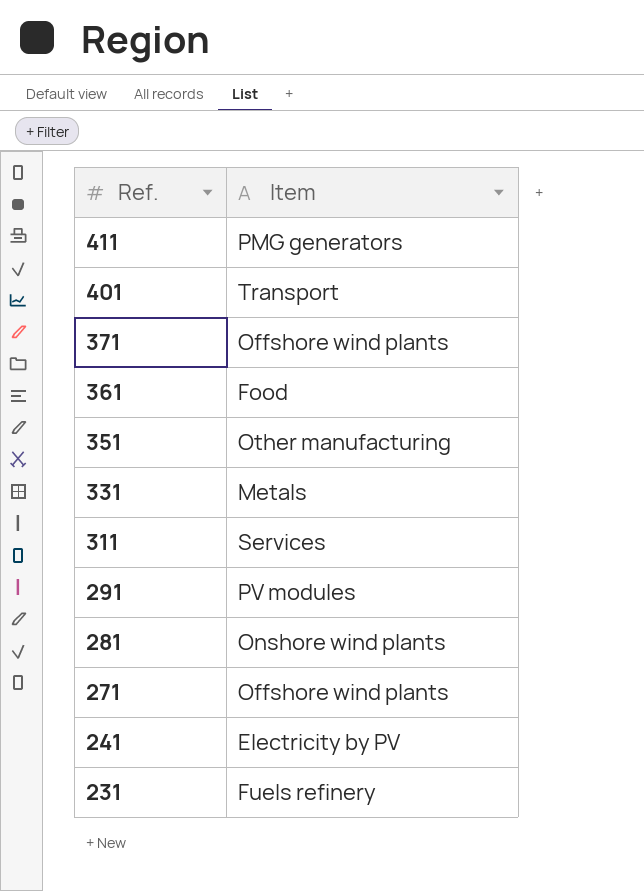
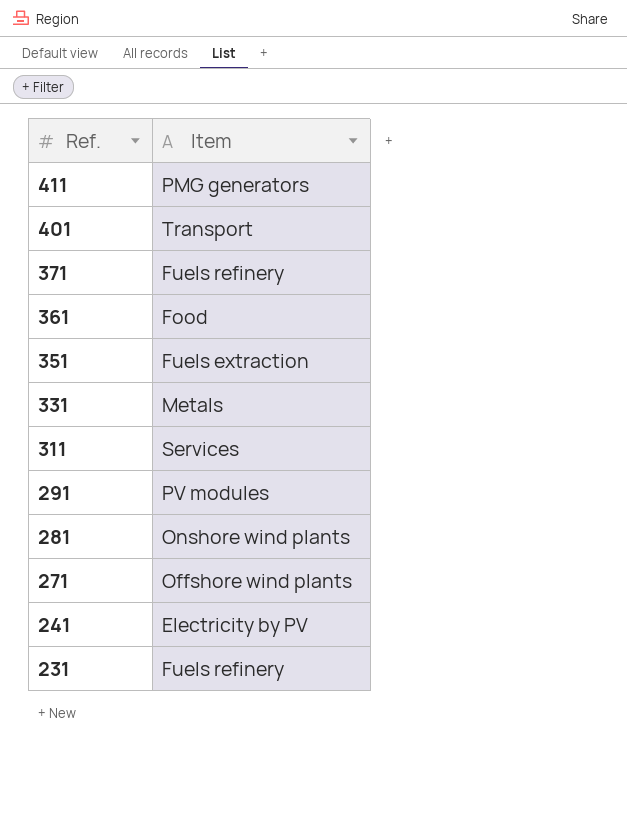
371 | Item: Offshore wind plants -> Fuels refinery
351 | Item: Other manufacturing -> Fuels extraction

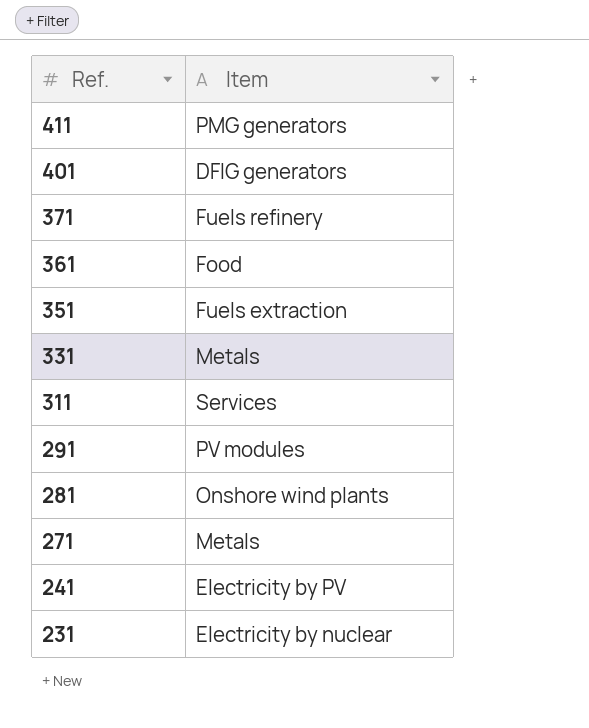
401 | Item: Transport -> DFIG generators
271 | Item: Offshore wind plants -> Metals
231 | Item: Fuels refinery -> Electricity by nuclear

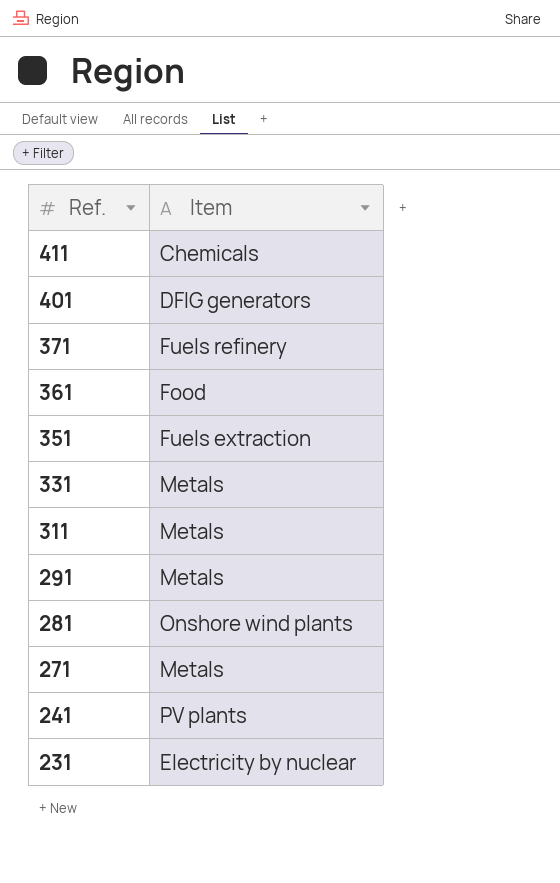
411 | Item: PMG generators -> Chemicals
311 | Item: Services -> Metals
291 | Item: PV modules -> Metals
241 | Item: Electricity by PV -> PV plants

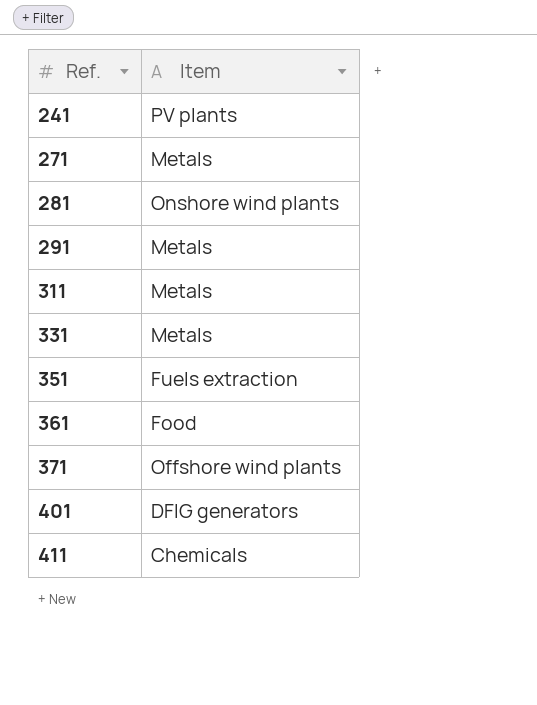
row order: Ref. descending -> Ref. ascending
row 231: Electricity by nuclear -> none
371 | Item: Fuels refinery -> Offshore wind plants

